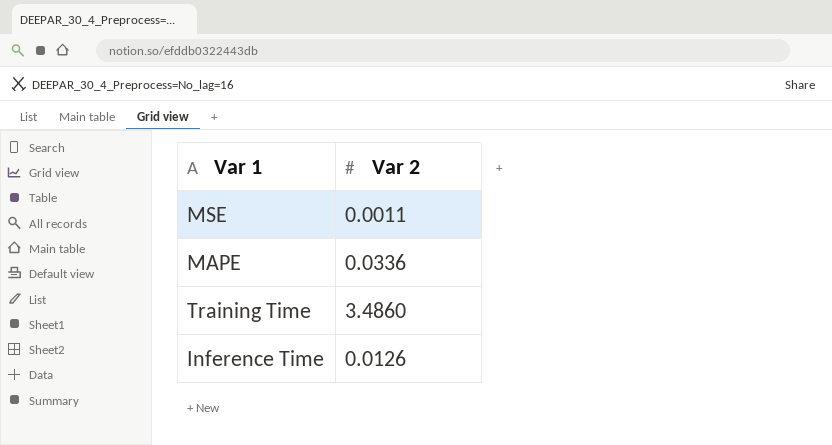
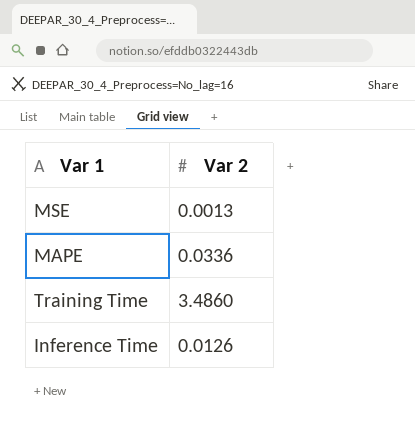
MSE | Var 2: 0.0011 -> 0.0013

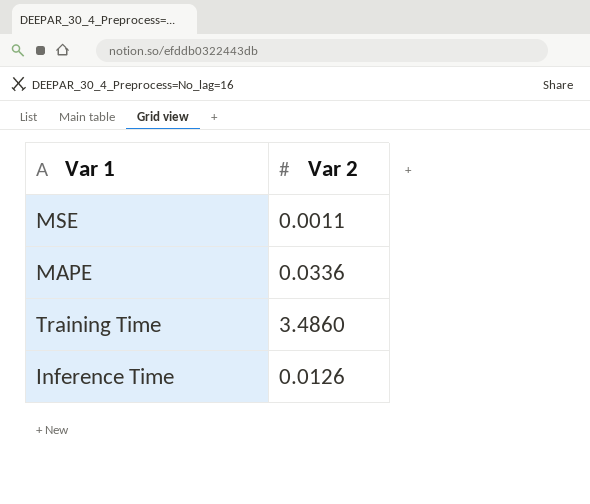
MSE | Var 2: 0.0013 -> 0.0011

